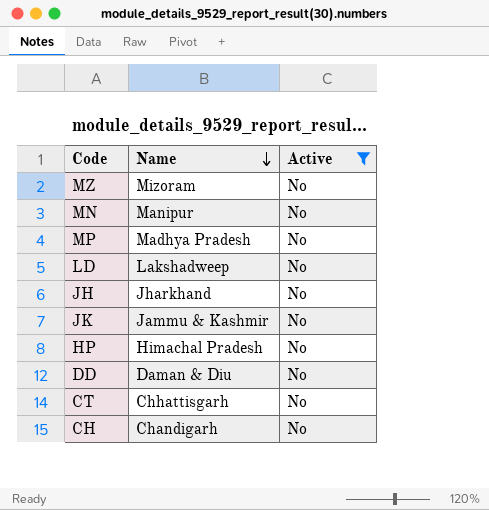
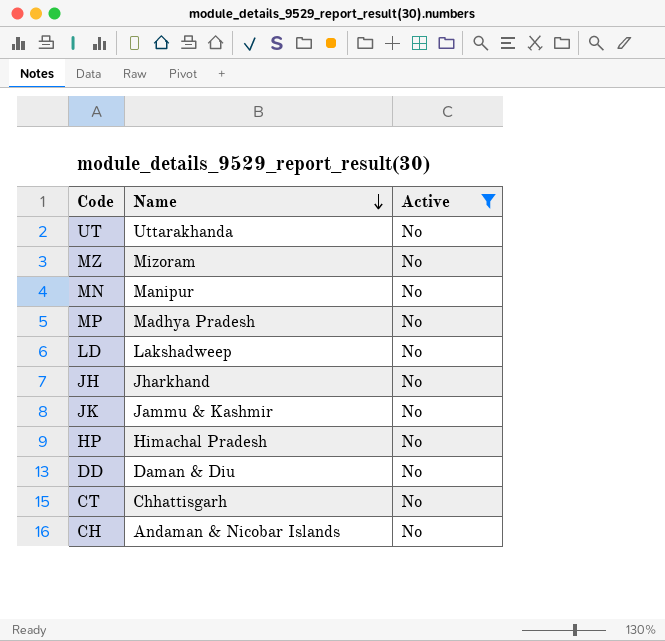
row UT: none -> Uttarakhanda | No
CH | Name: Chandigarh -> Andaman & Nicobar Islands

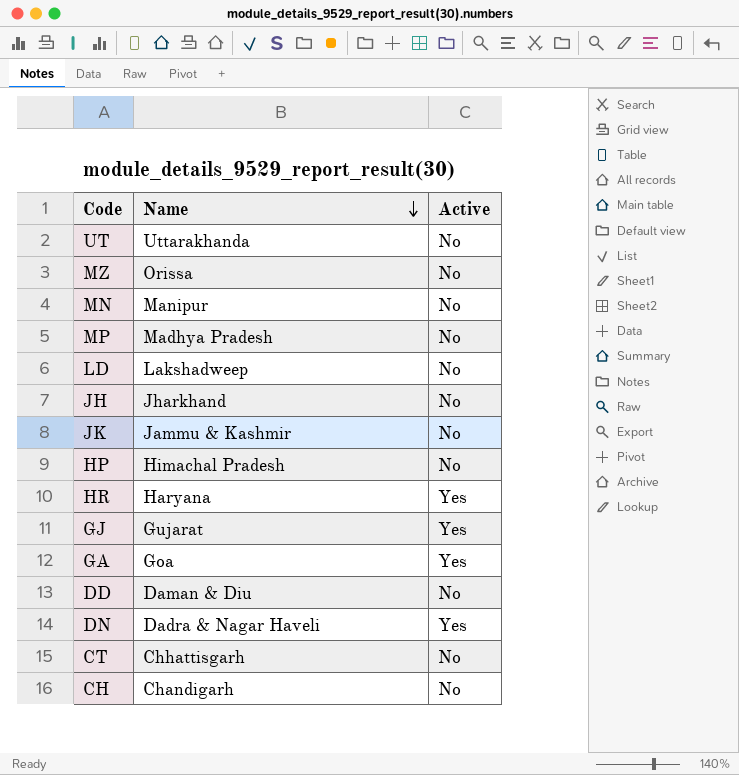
filter: Active = No -> none
MZ | Name: Mizoram -> Orissa
CH | Name: Andaman & Nicobar Islands -> Chandigarh

